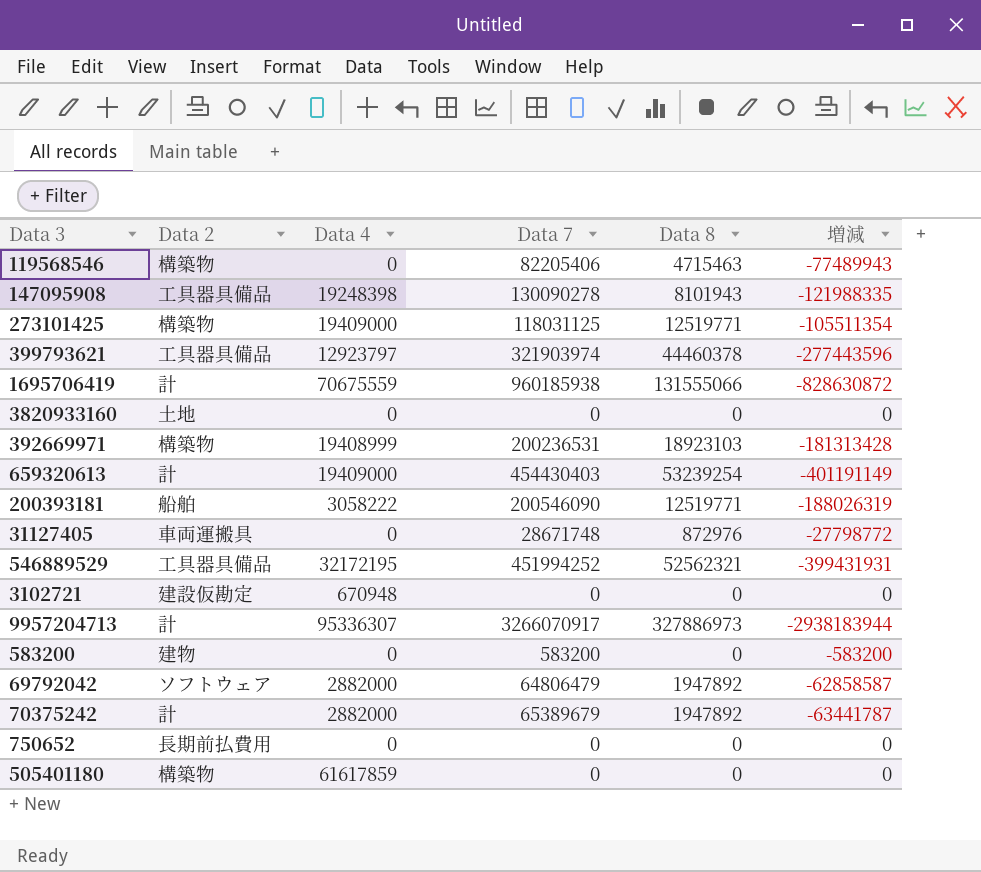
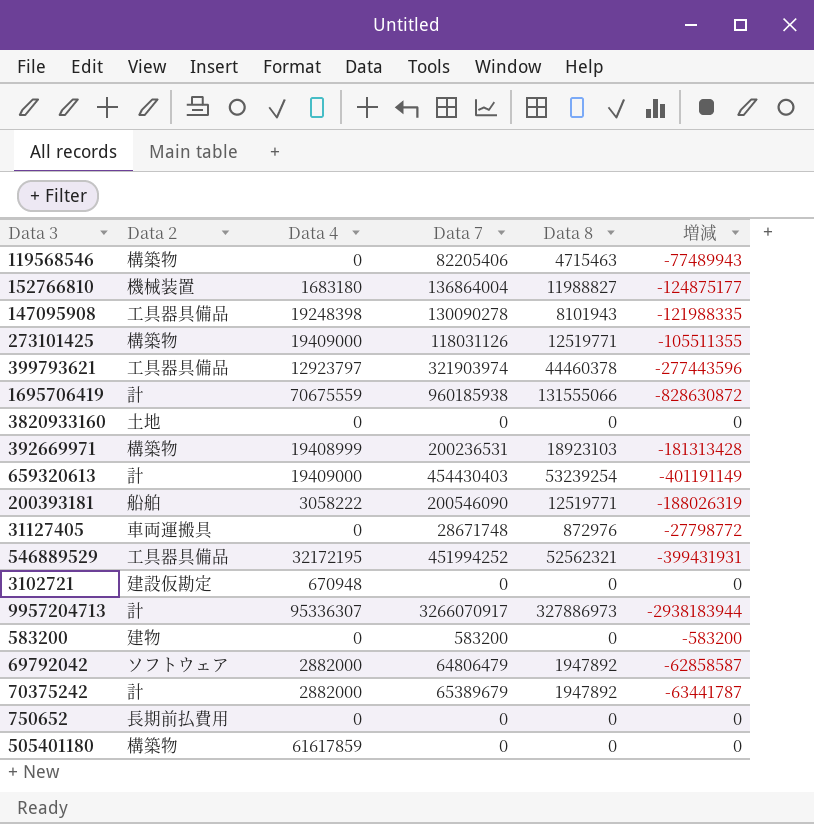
row 152766810: none -> 機械装置 | 1683180 | 136864004 | 11988827 | -124875177
273101425 | Data 7: 118031125 -> 118031126
273101425 | 増減: -105511354 -> -105511355

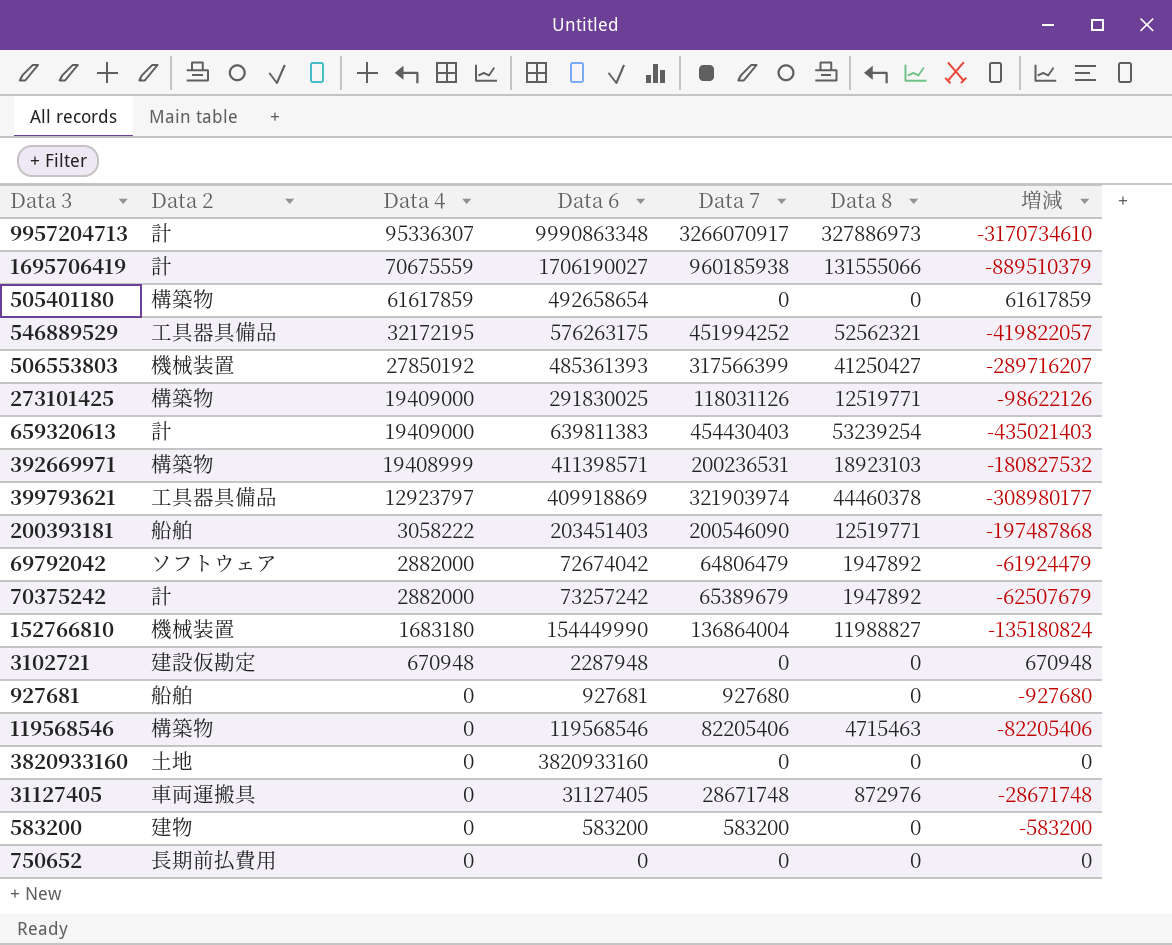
row order: none -> Data 4 descending
column Data 6 | position: none -> 4
column 増減 | formula: [Data 8] - [Data 7] -> [Data 4] - [Data 7]
row 147095908: 工具器具備品 | 19248398 | 130090278 | 8101943 | -121988335 -> none
row 506553803: none -> 機械装置 | 27850192 | 485361393 | 317566399 | 41250427 | -289716207
row 927681: none -> 船舶 | 0 | 927681 | 927680 | 0 | -927680

